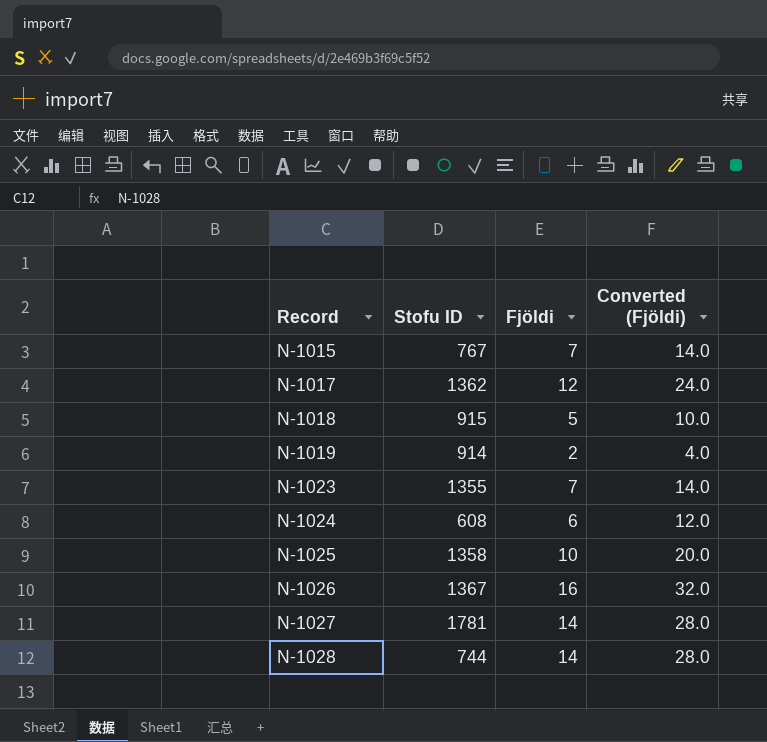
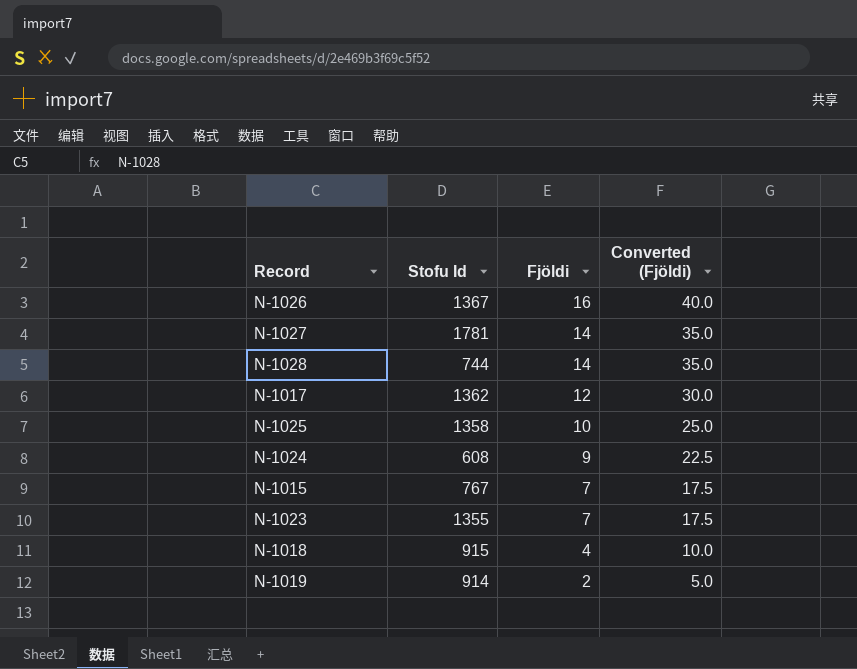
row order: Record ascending -> Fjöldi descending
column name: Stofu ID -> Stofu Id
column Converted (Fjöldi) | formula: [Fjöldi] * 2 -> [Fjöldi] * 2.5
N-1024 | Fjöldi: 6 -> 9
N-1018 | Fjöldi: 5 -> 4

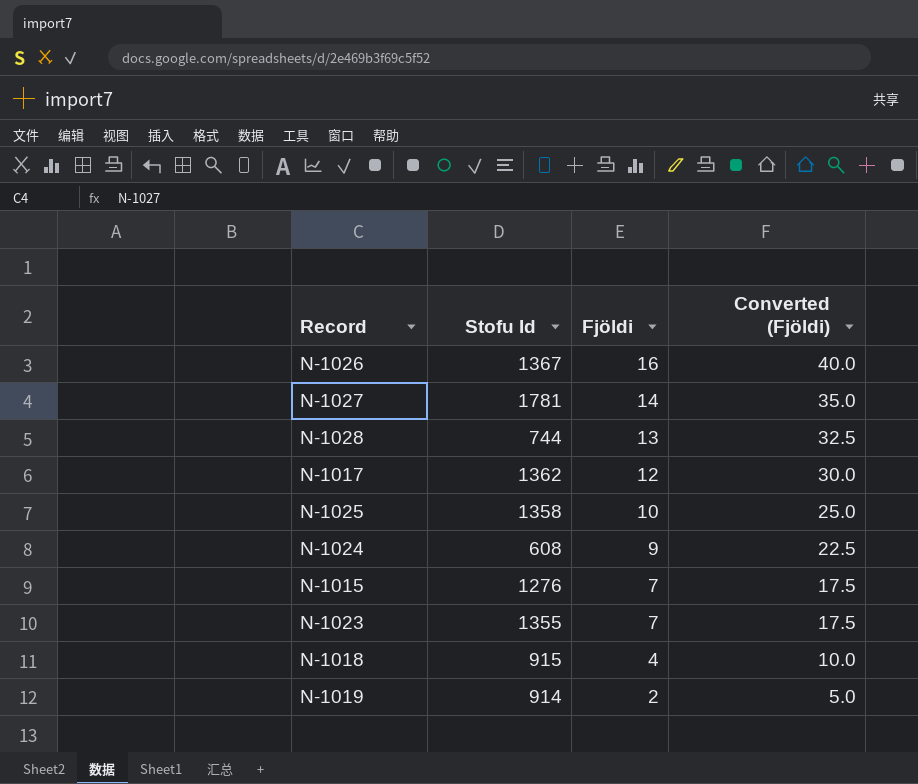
N-1028 | Fjöldi: 14 -> 13
N-1028 | Converted (Fjöldi): 35.0 -> 32.5
N-1015 | Stofu Id: 767 -> 1276

